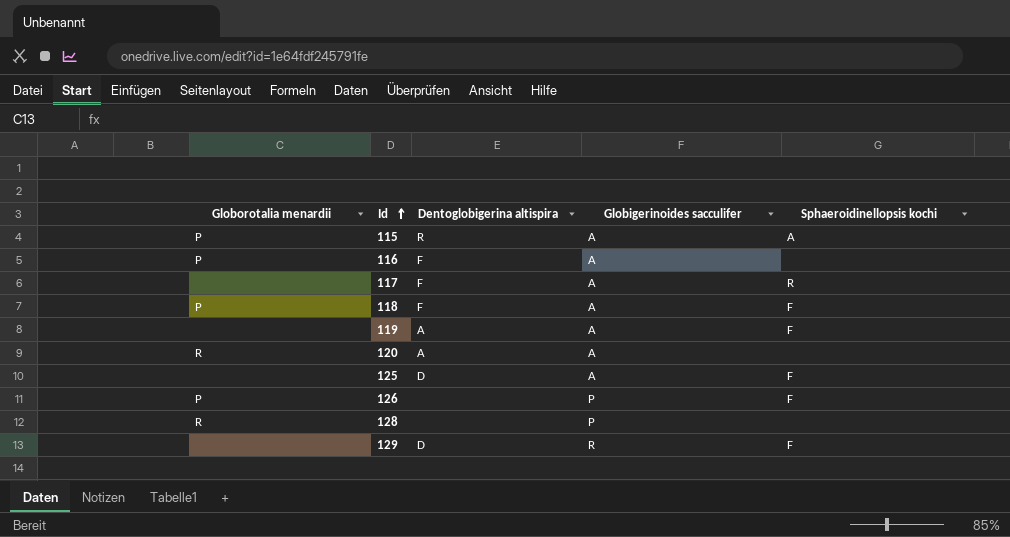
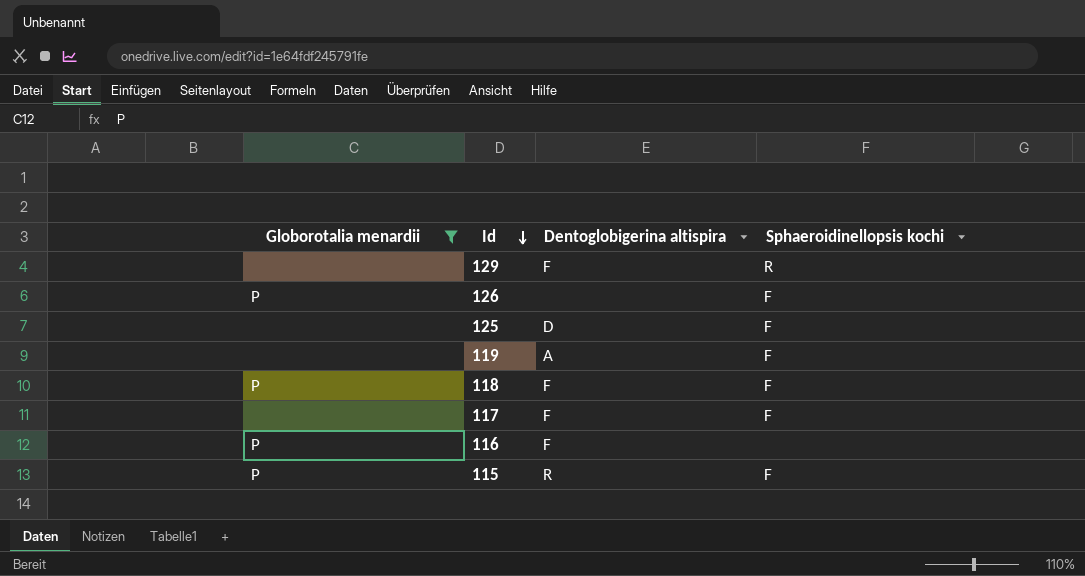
filter: none -> Globorotalia menardii != R
row order: Id ascending -> Id descending
column Globigerinoides sacculifer | position: 4 -> none
129 | Dentoglobigerina altispira: D -> F
129 | Sphaeroidinellopsis kochi: F -> R
117 | Sphaeroidinellopsis kochi: R -> F
115 | Sphaeroidinellopsis kochi: A -> F

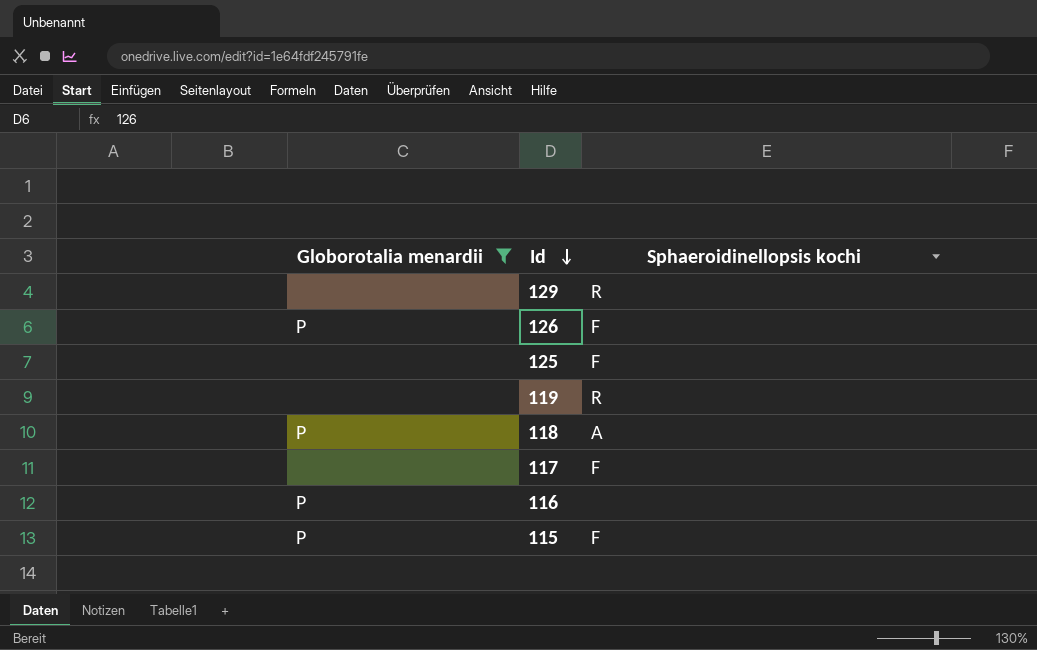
column Dentoglobigerina altispira | position: 3 -> none
119 | Sphaeroidinellopsis kochi: F -> R
118 | Sphaeroidinellopsis kochi: F -> A

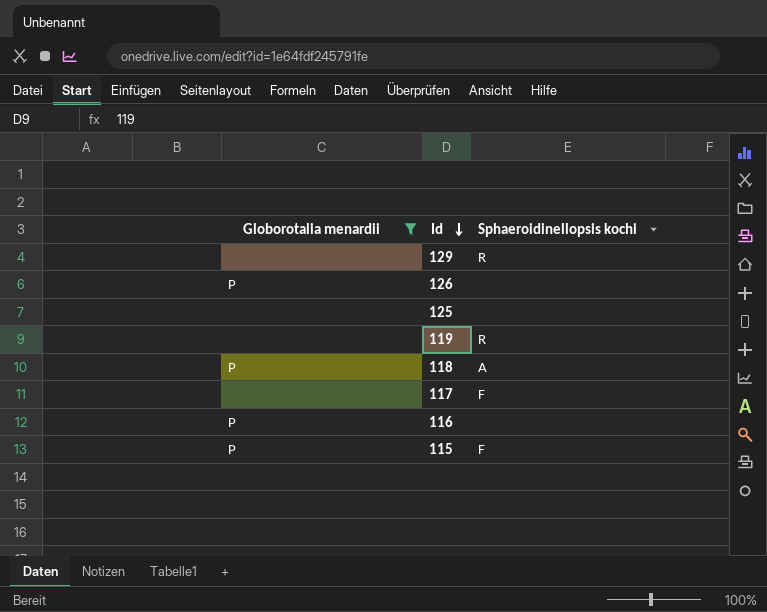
126 | Sphaeroidinellopsis kochi: F -> none
125 | Sphaeroidinellopsis kochi: F -> none

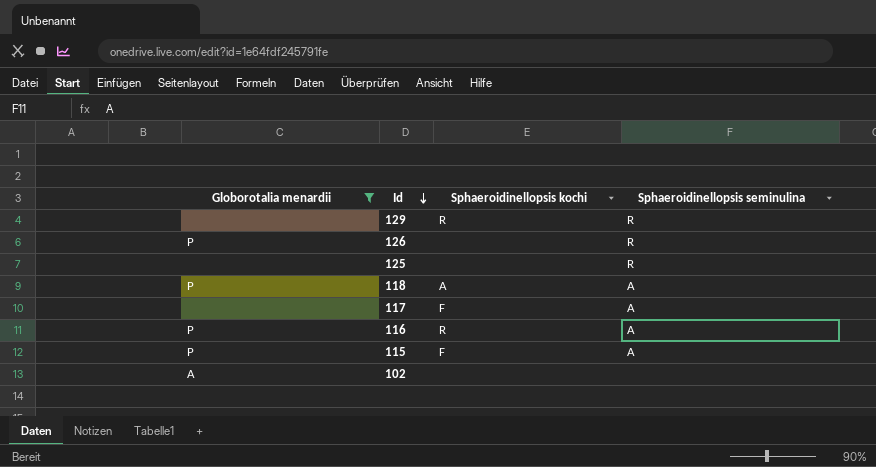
column Sphaeroidinellopsis seminulina | position: none -> 4
row 119: none | R -> none
116 | Sphaeroidinellopsis kochi: none -> R
row 102: none -> A | none | none

